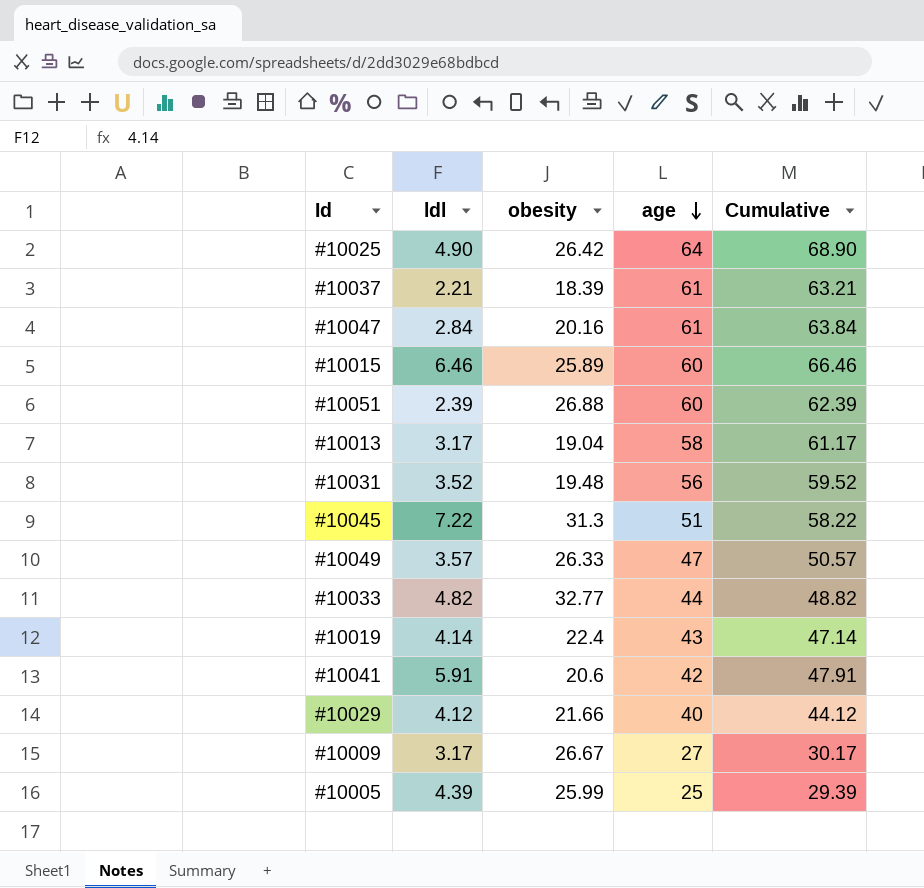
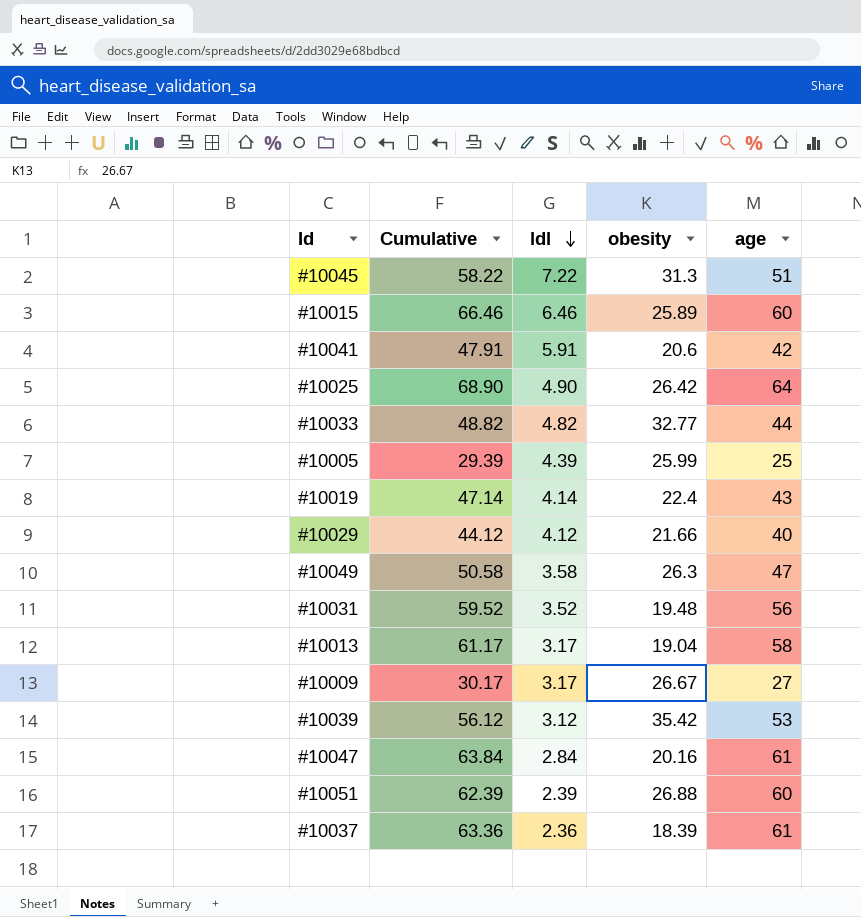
row order: age descending -> ldl descending
column Cumulative | position: 5 -> 2
#10049 | Cumulative: 50.57 -> 50.58
#10049 | ldl: 3.57 -> 3.58
#10049 | obesity: 26.33 -> 26.3
row #10039: none -> 56.12 | 3.12 | 35.42 | 53
#10037 | Cumulative: 63.21 -> 63.36
#10037 | ldl: 2.21 -> 2.36

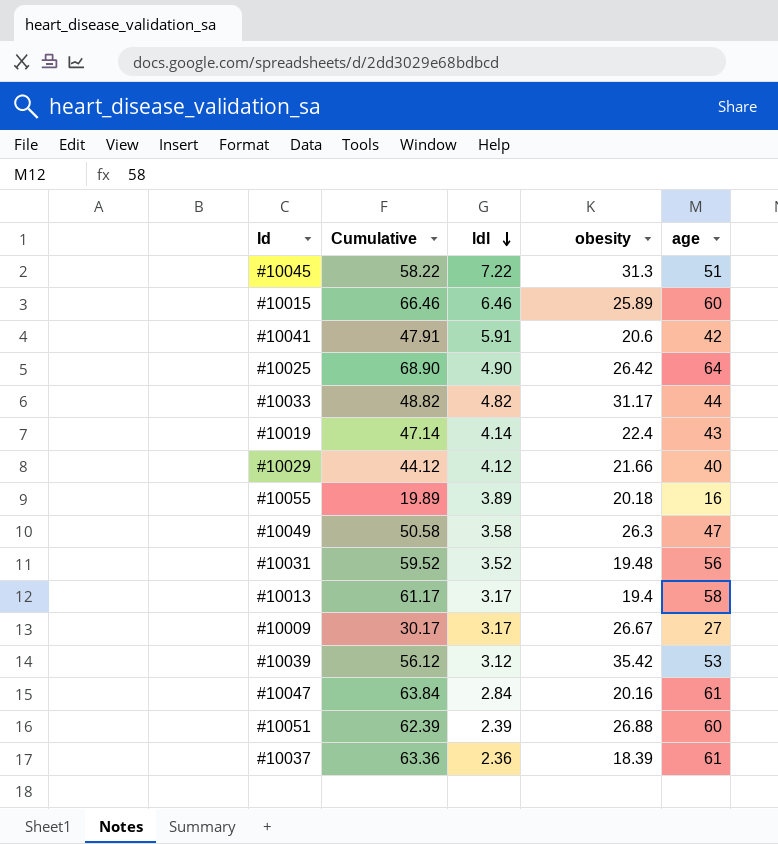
row #10005: 29.39 | 4.39 | 25.99 | 25 -> none
#10033 | obesity: 32.77 -> 31.17
row #10055: none -> 19.89 | 3.89 | 20.18 | 16
#10013 | obesity: 19.04 -> 19.4

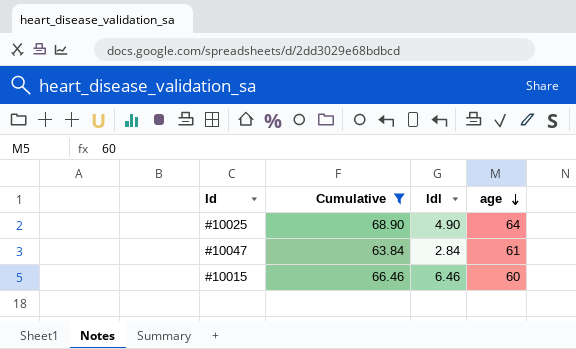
filter: none -> Cumulative >= 63.84
row order: ldl descending -> age descending
column obesity | position: 4 -> none

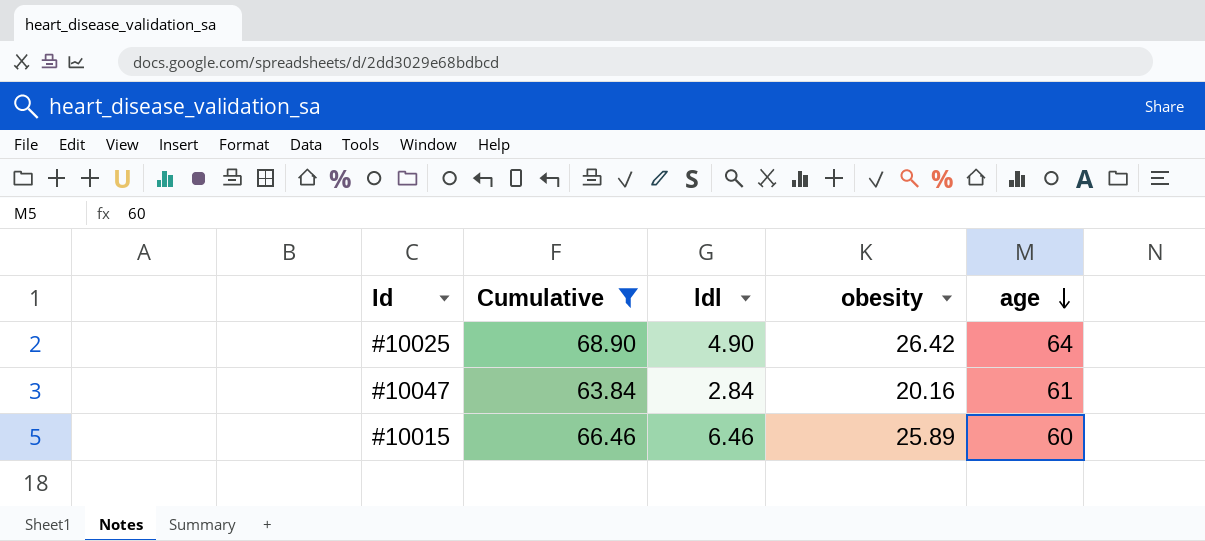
column obesity | position: none -> 4

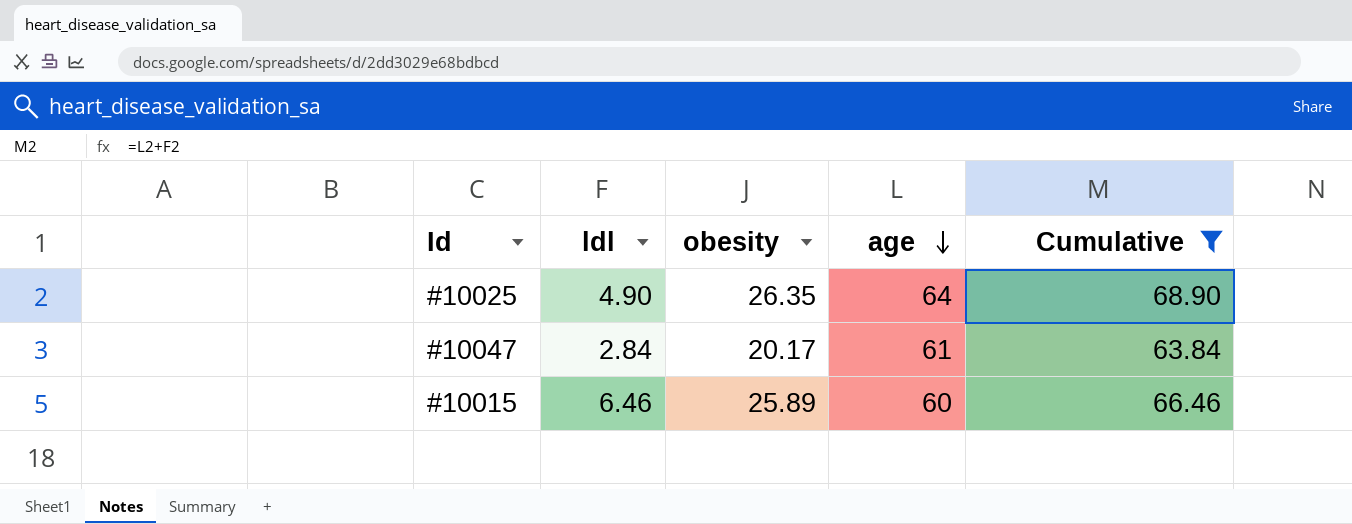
column Cumulative | position: 2 -> 5
#10025 | obesity: 26.42 -> 26.35
#10047 | obesity: 20.16 -> 20.17

